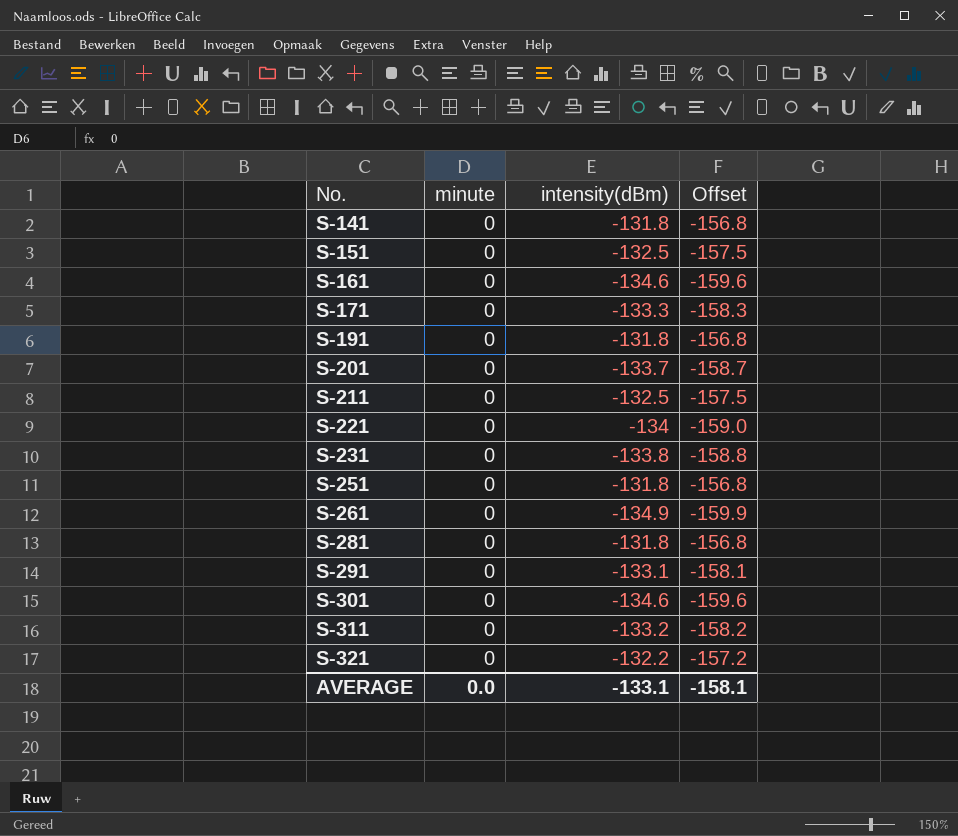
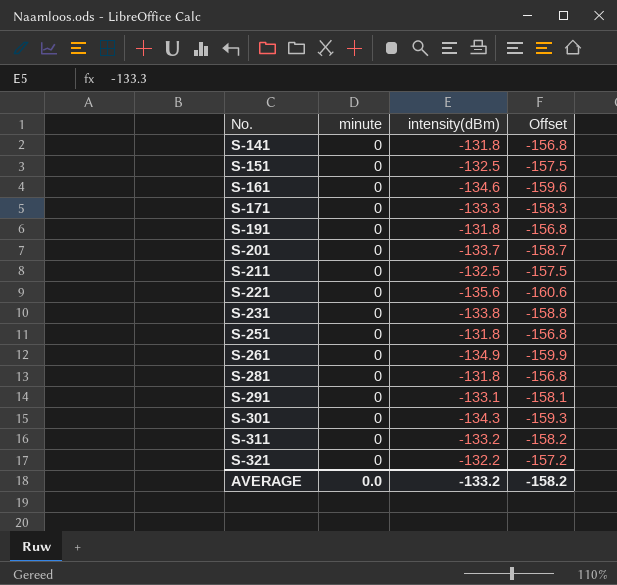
S-221 | intensity(dBm): -134 -> -135.6
S-221 | Offset: -159.0 -> -160.6
S-301 | intensity(dBm): -134.6 -> -134.3
S-301 | Offset: -159.6 -> -159.3
AVERAGE | intensity(dBm): -133.1 -> -133.2
AVERAGE | Offset: -158.1 -> -158.2

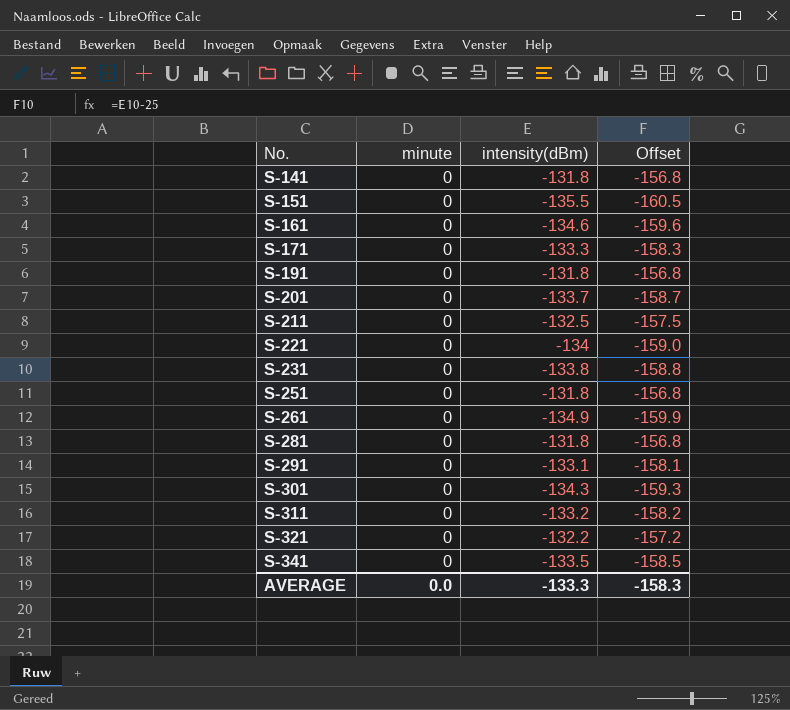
S-151 | intensity(dBm): -132.5 -> -135.5
S-151 | Offset: -157.5 -> -160.5
S-221 | intensity(dBm): -135.6 -> -134
S-221 | Offset: -160.6 -> -159.0
row S-341: none -> 0 | -133.5 | -158.5
AVERAGE | intensity(dBm): -133.2 -> -133.3
AVERAGE | Offset: -158.2 -> -158.3

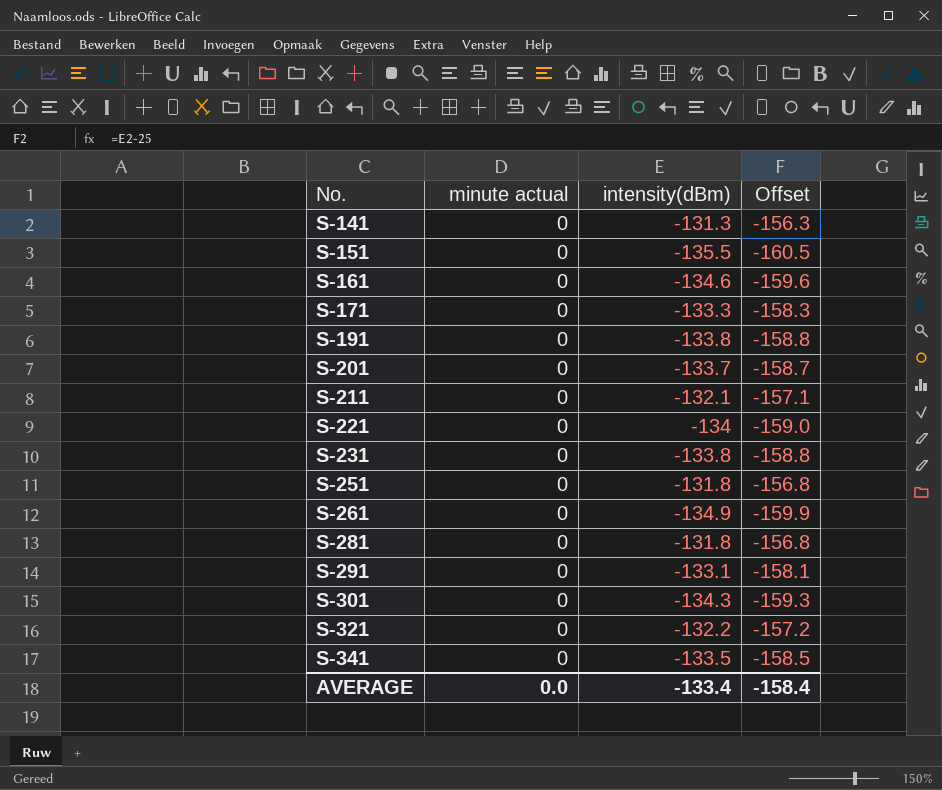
column name: minute -> minute actual
row S-311: 0 | -133.2 | -158.2 -> none
S-141 | intensity(dBm): -131.8 -> -131.3
S-141 | Offset: -156.8 -> -156.3
S-191 | intensity(dBm): -131.8 -> -133.8
S-191 | Offset: -156.8 -> -158.8
S-211 | intensity(dBm): -132.5 -> -132.1
S-211 | Offset: -157.5 -> -157.1
AVERAGE | intensity(dBm): -133.3 -> -133.4
AVERAGE | Offset: -158.3 -> -158.4

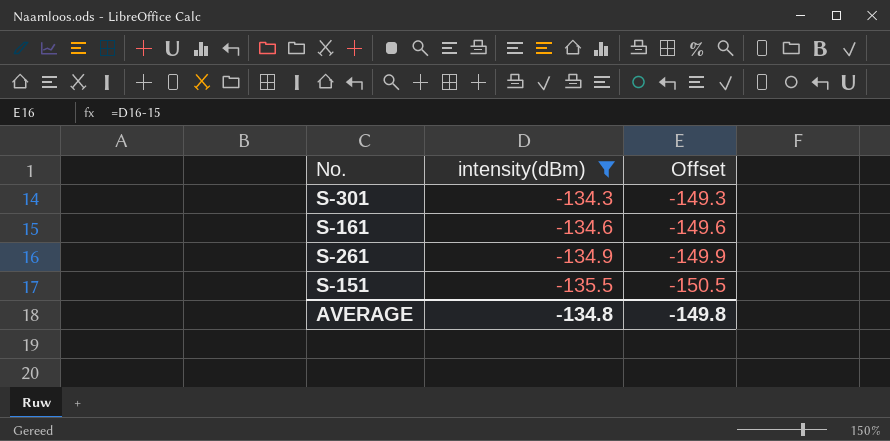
filter: none -> intensity(dBm) <= -134.3
row order: No. ascending -> intensity(dBm) descending
column minute actual | position: 2 -> none
column Offset | formula: [intensity(dBm)] - 25 -> [intensity(dBm)] - 15
AVERAGE | intensity(dBm): -133.4 -> -134.8
AVERAGE | Offset: -158.4 -> -149.8

